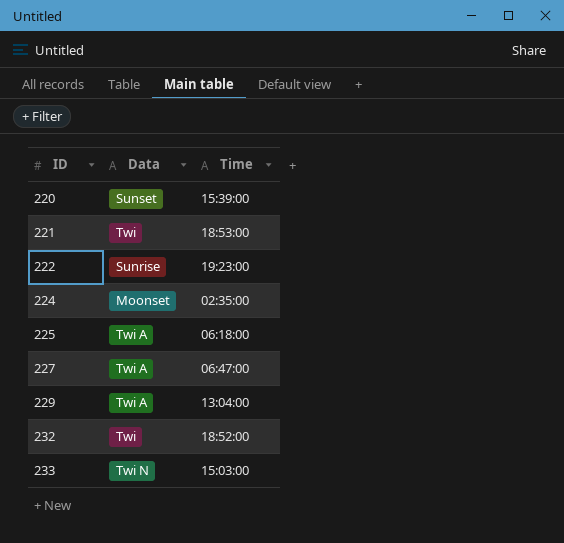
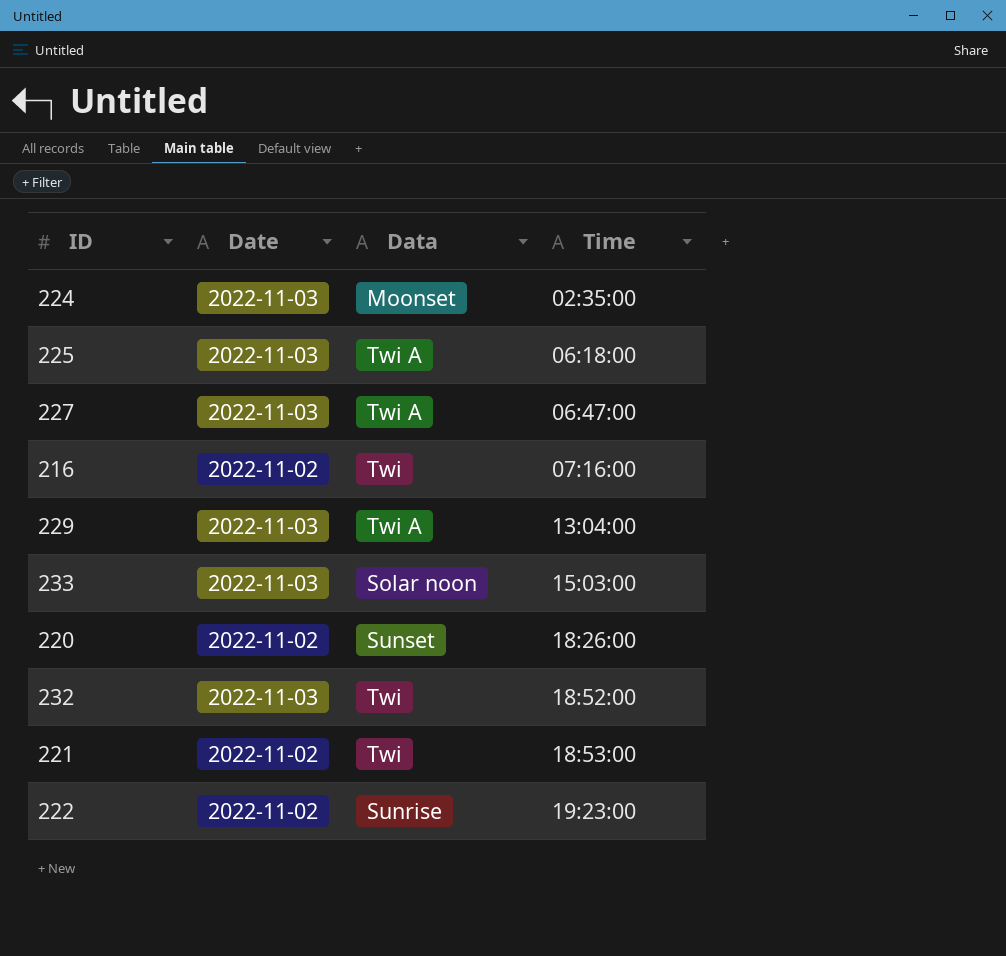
row order: ID ascending -> Time ascending
column Date | position: none -> 2
row 216: none -> 2022-11-02 | Twi | 07:16:00
233 | Data: Twi N -> Solar noon
220 | Time: 15:39:00 -> 18:26:00

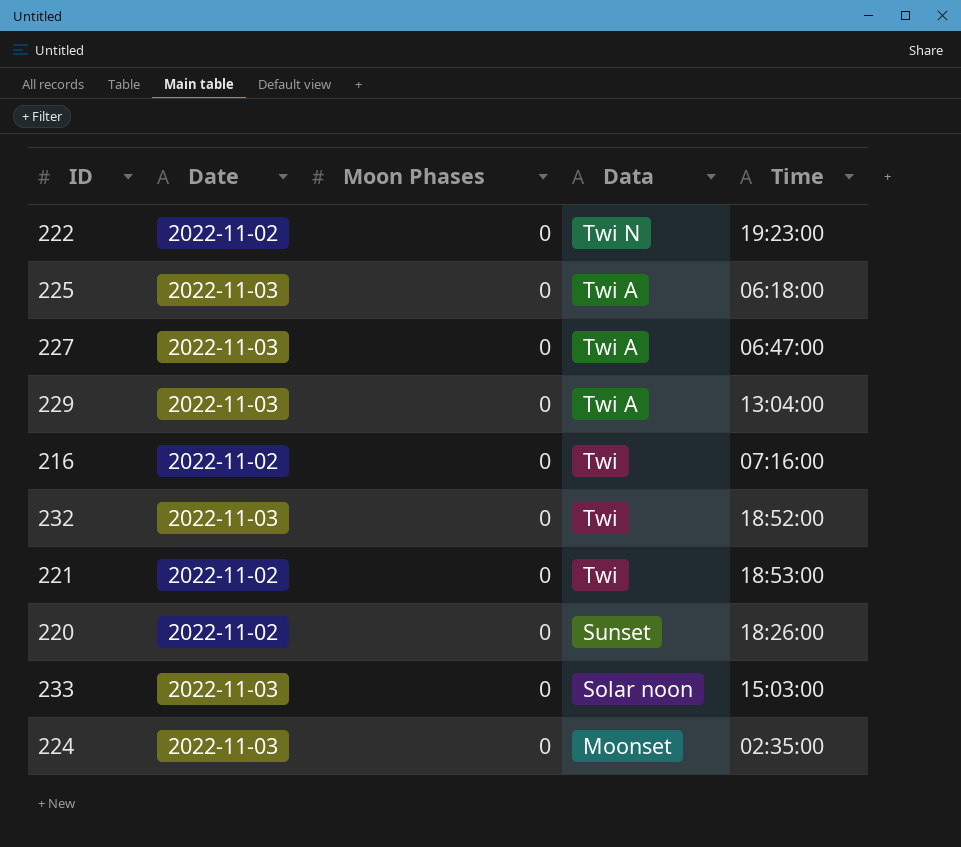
row order: Time ascending -> Data descending
column Moon Phases | position: none -> 3
222 | Data: Sunrise -> Twi N

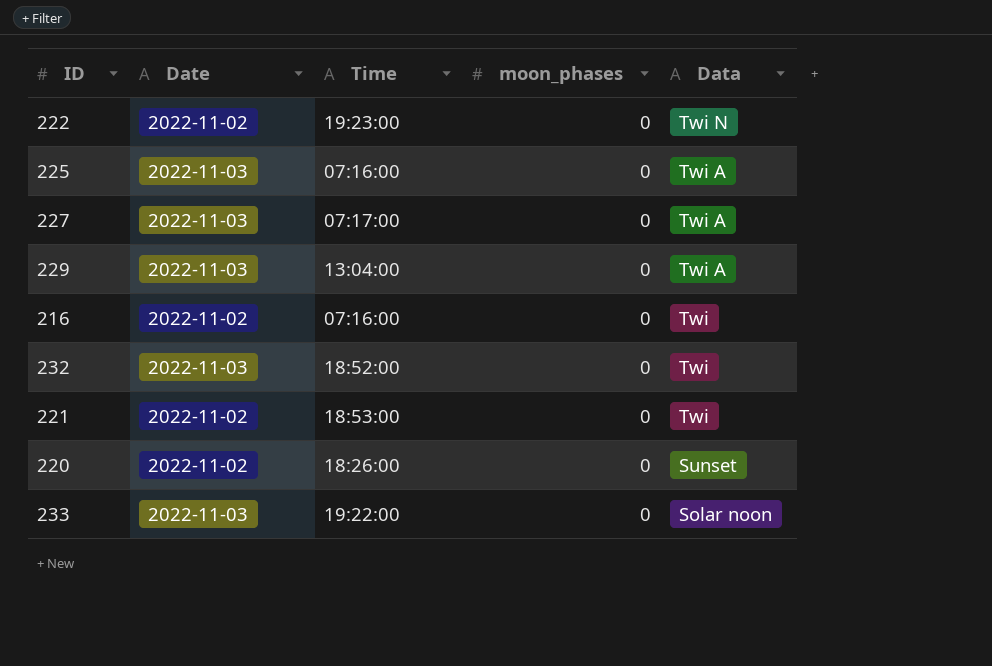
column Time | position: 5 -> 3
column name: Moon Phases -> moon_phases
row 224: 2022-11-03 | 0 | Moonset | 02:35:00 -> none
225 | Time: 06:18:00 -> 07:16:00
227 | Time: 06:47:00 -> 07:17:00
233 | Time: 15:03:00 -> 19:22:00

